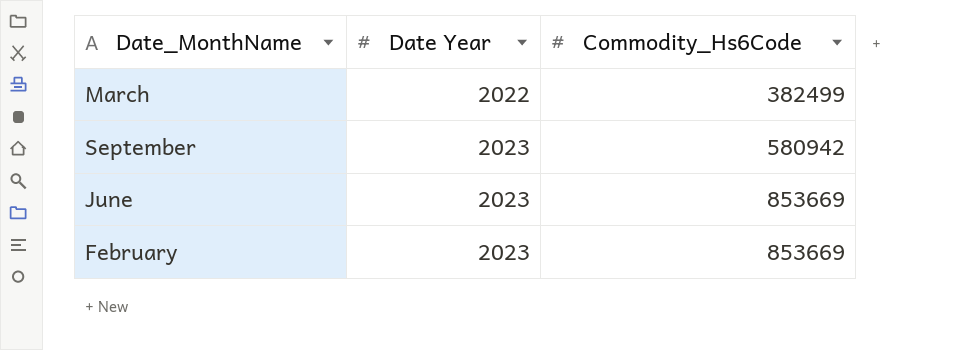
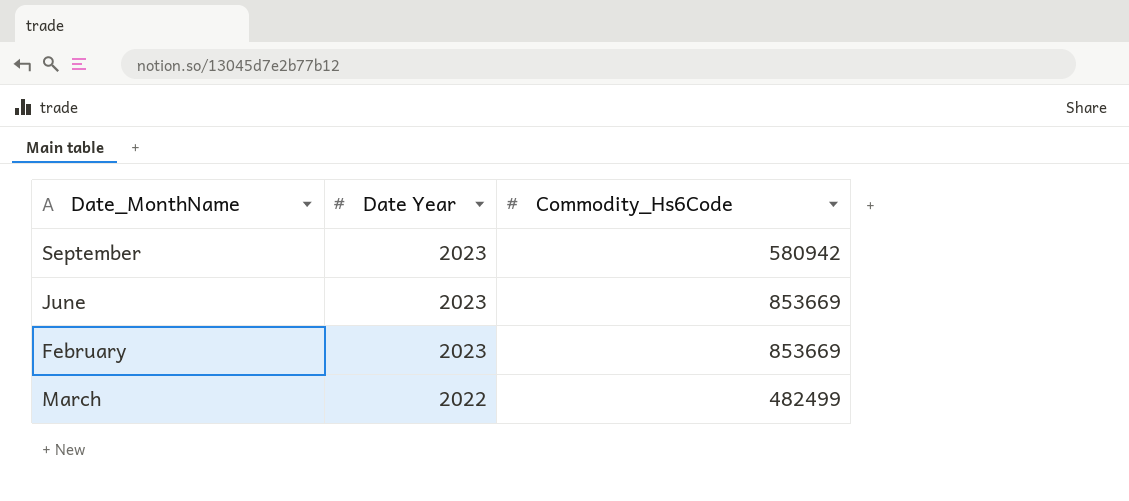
row order: Date Year ascending -> Date Year descending
March | Commodity_Hs6Code: 382499 -> 482499

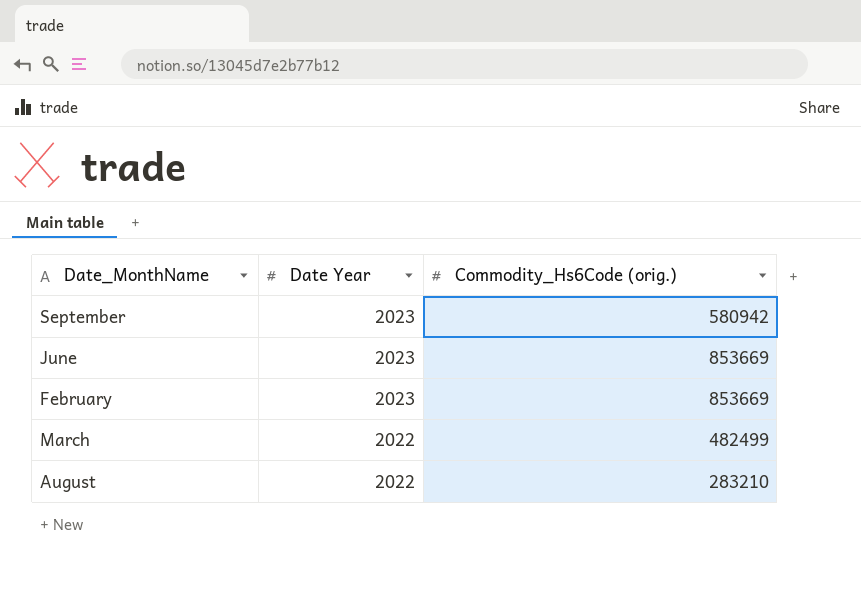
column name: Commodity_Hs6Code -> Commodity_Hs6Code (orig.)
row August: none -> 2022 | 283210

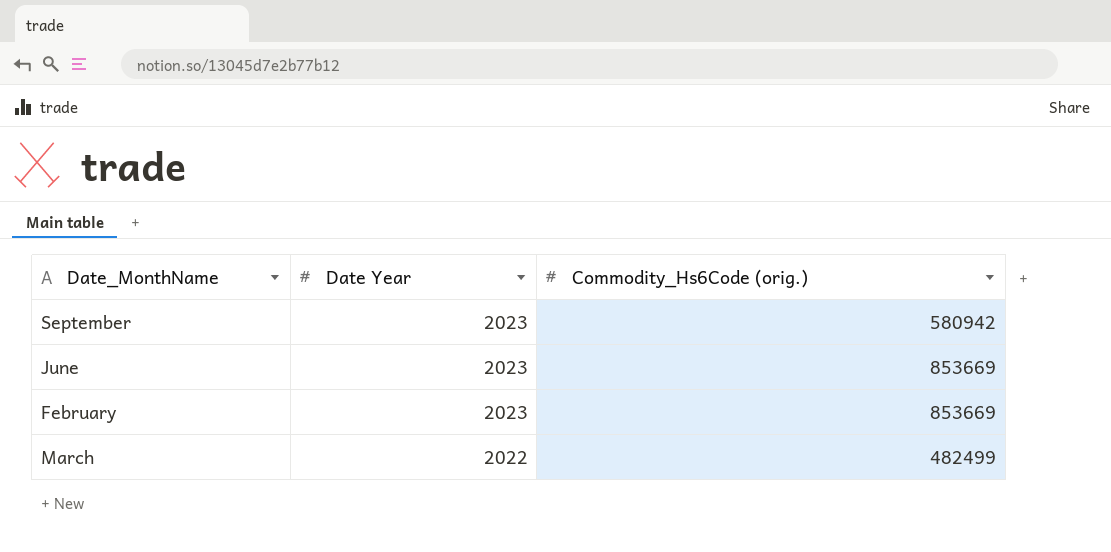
row August: 2022 | 283210 -> none

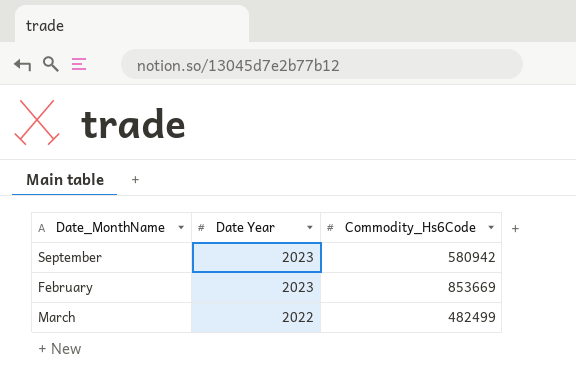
column name: Commodity_Hs6Code (orig.) -> Commodity_Hs6Code
row June: 2023 | 853669 -> none

